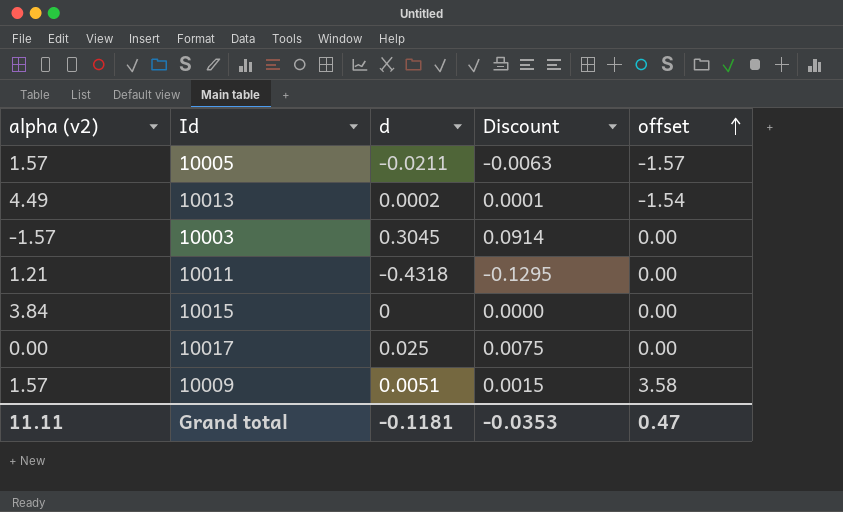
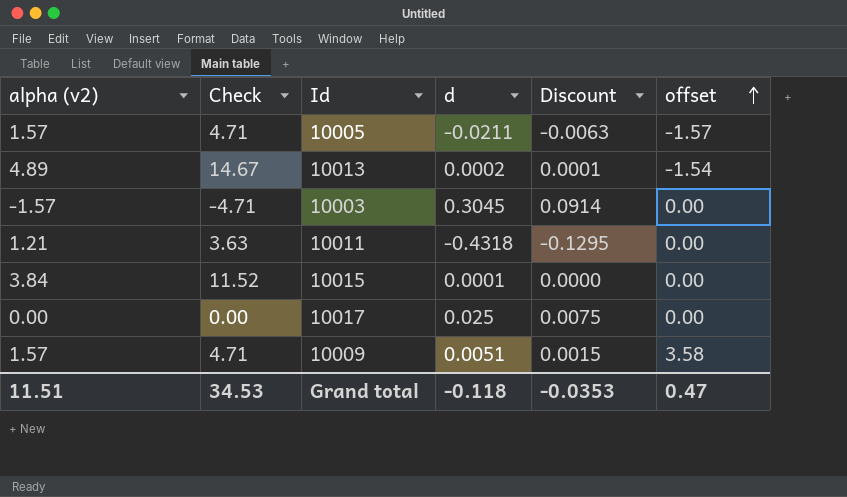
column Check | formula: none -> [alpha (v2)] * 3
10013 | alpha (v2): 4.49 -> 4.89
10015 | d: 0 -> 0.0001
Grand total | alpha (v2): 11.11 -> 11.51
Grand total | d: -0.1181 -> -0.118

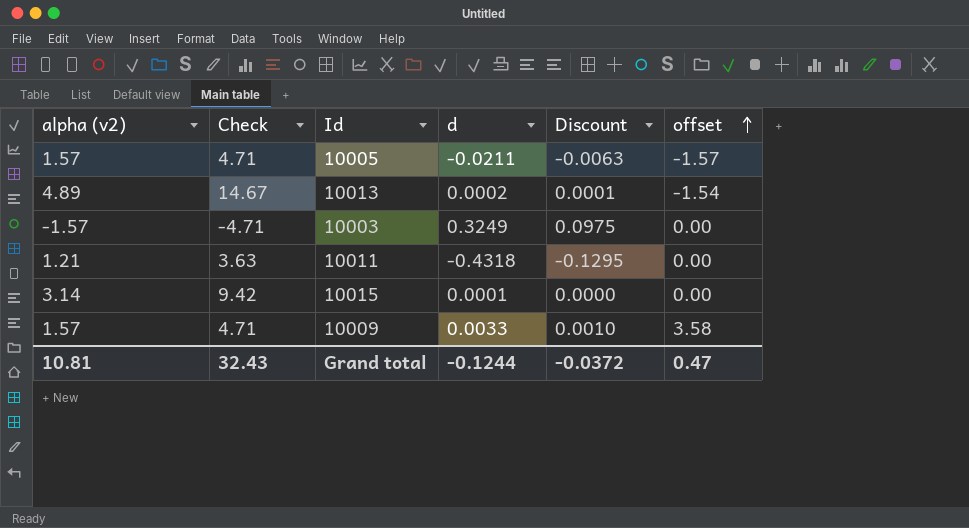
row 10017: 0.00 | 0.00 | 0.025 | 0.0075 | 0.00 -> none
10003 | d: 0.3045 -> 0.3249
10003 | Discount: 0.0914 -> 0.0975
10015 | alpha (v2): 3.84 -> 3.14
10015 | Check: 11.52 -> 9.42
10009 | d: 0.0051 -> 0.0033
10009 | Discount: 0.0015 -> 0.0010
Grand total | alpha (v2): 11.51 -> 10.81
Grand total | Check: 34.53 -> 32.43
Grand total | d: -0.118 -> -0.1244
Grand total | Discount: -0.0353 -> -0.0372

